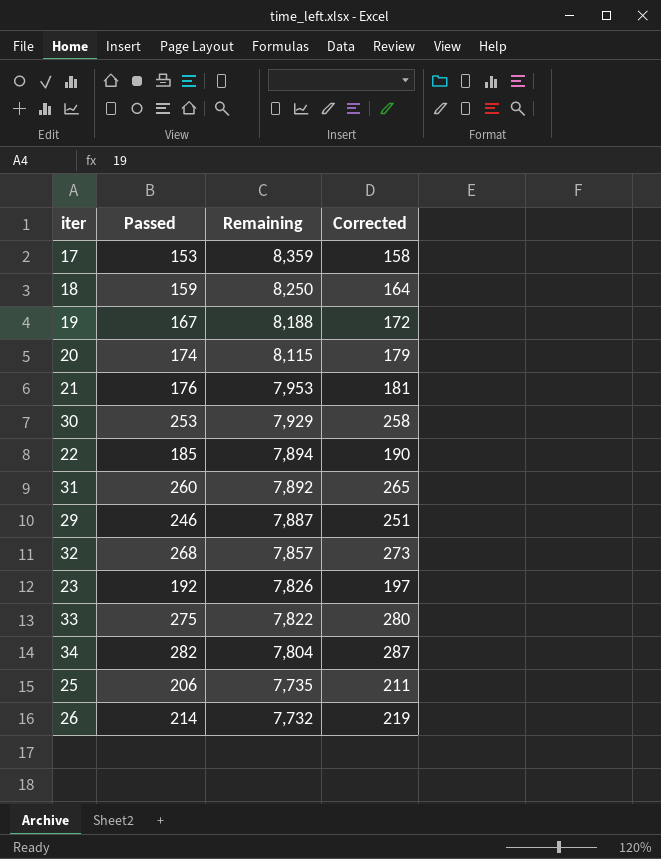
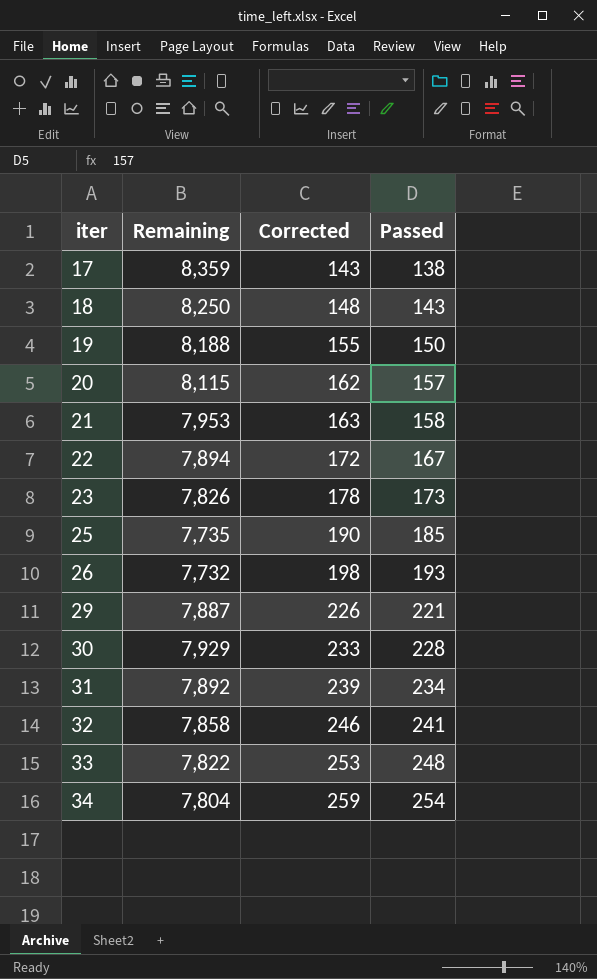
row order: Remaining descending -> iter ascending
column Passed | position: 2 -> 4
17 | Corrected: 158 -> 143
17 | Passed: 153 -> 138
18 | Corrected: 164 -> 148
18 | Passed: 159 -> 143
19 | Corrected: 172 -> 155
19 | Passed: 167 -> 150
20 | Corrected: 179 -> 162
20 | Passed: 174 -> 157
21 | Corrected: 181 -> 163
21 | Passed: 176 -> 158
22 | Corrected: 190 -> 172
22 | Passed: 185 -> 167
23 | Corrected: 197 -> 178
23 | Passed: 192 -> 173
25 | Corrected: 211 -> 190
25 | Passed: 206 -> 185
26 | Corrected: 219 -> 198
26 | Passed: 214 -> 193
29 | Corrected: 251 -> 226
29 | Passed: 246 -> 221
30 | Corrected: 258 -> 233
30 | Passed: 253 -> 228
31 | Corrected: 265 -> 239
31 | Passed: 260 -> 234
32 | Remaining: 7,857 -> 7,858
32 | Corrected: 273 -> 246
32 | Passed: 268 -> 241
33 | Corrected: 280 -> 253
33 | Passed: 275 -> 248
34 | Corrected: 287 -> 259
34 | Passed: 282 -> 254

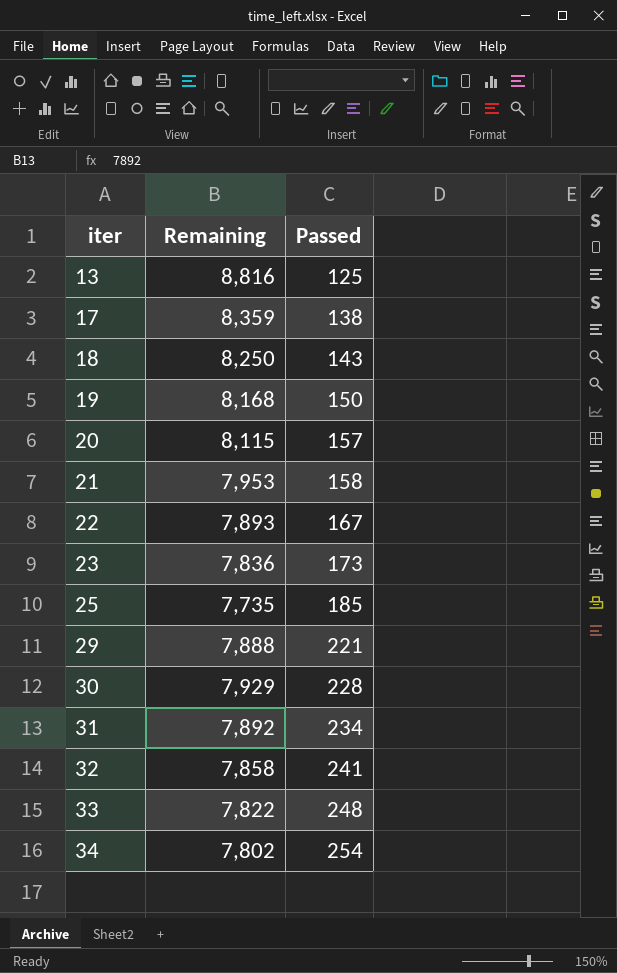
column Corrected | formula: [Passed] + 5 -> none
row 26: 7,732 | 198 | 193 -> none
row 13: none -> 8,816 | 125
19 | Remaining: 8,188 -> 8,168
22 | Remaining: 7,894 -> 7,893
23 | Remaining: 7,826 -> 7,836
29 | Remaining: 7,887 -> 7,888
34 | Remaining: 7,804 -> 7,802

